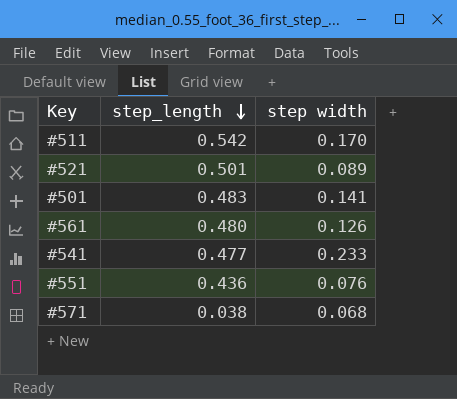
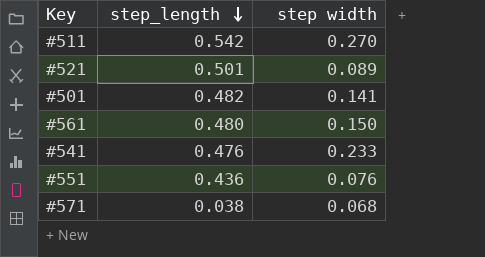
#511 | step width: 0.170 -> 0.270
#501 | step_length: 0.483 -> 0.482
#561 | step width: 0.126 -> 0.150
#541 | step_length: 0.477 -> 0.476

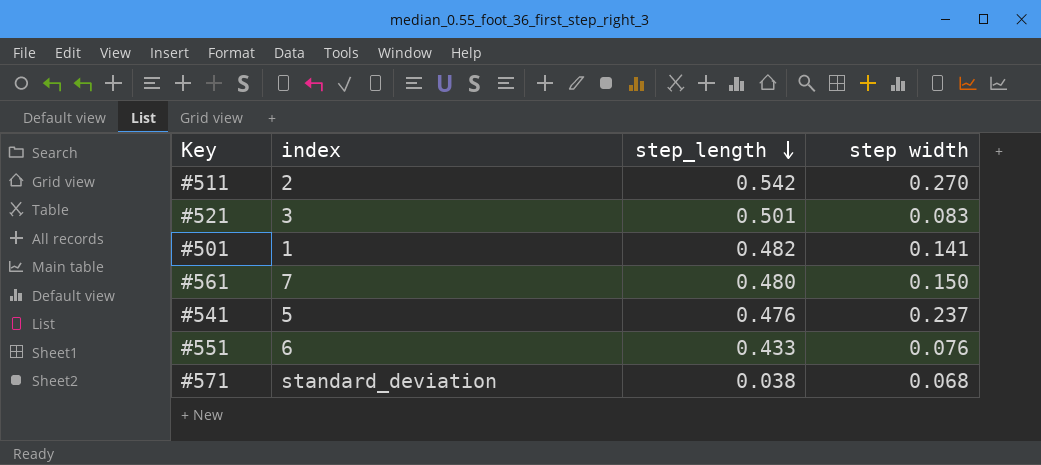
column index | position: none -> 2
#521 | step width: 0.089 -> 0.083
#541 | step width: 0.233 -> 0.237
#551 | step_length: 0.436 -> 0.433

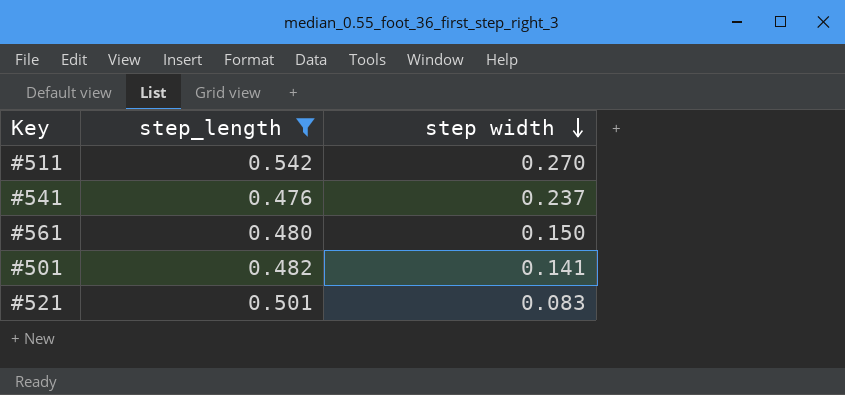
filter: none -> step_length >= 0.476
row order: step_length descending -> step width descending
column index | position: 2 -> none

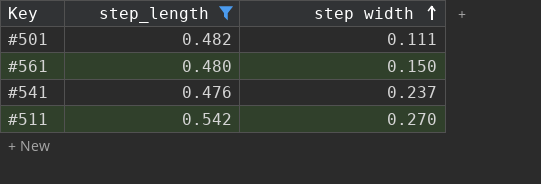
row order: step width descending -> step width ascending
row #521: 0.501 | 0.083 -> none
#501 | step width: 0.141 -> 0.111

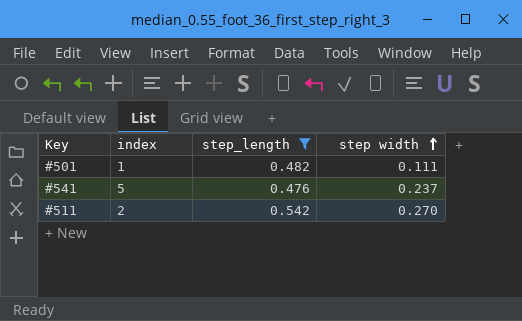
column index | position: none -> 2
row #561: 0.480 | 0.150 -> none

